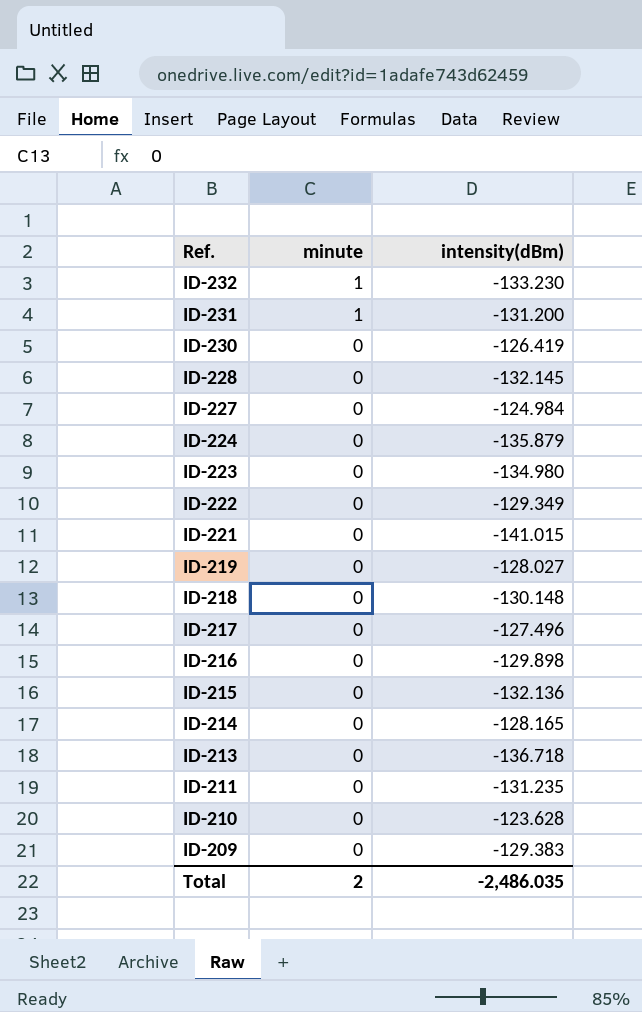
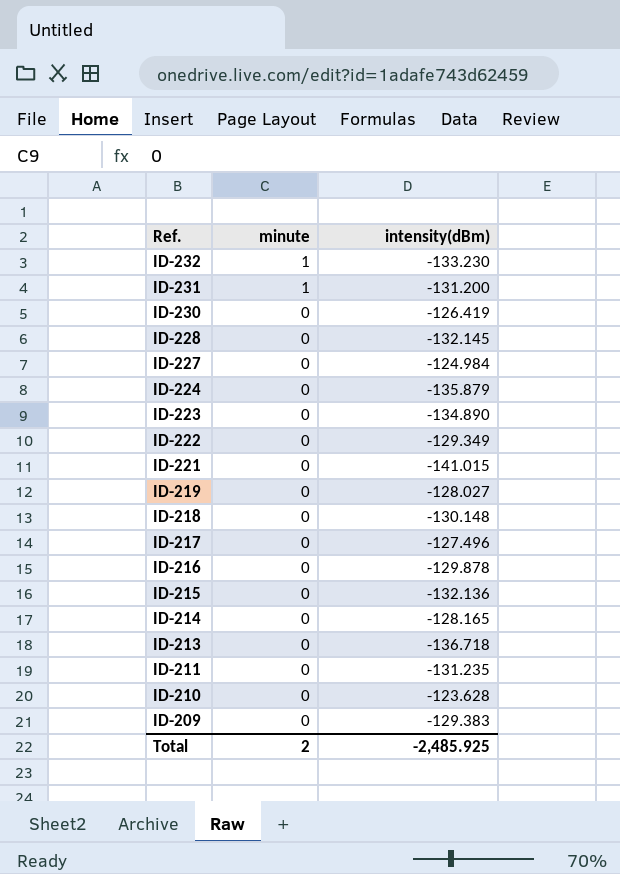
ID-223 | intensity(dBm): -134.980 -> -134.890
ID-216 | intensity(dBm): -129.898 -> -129.878
Total | intensity(dBm): -2,486.035 -> -2,485.925

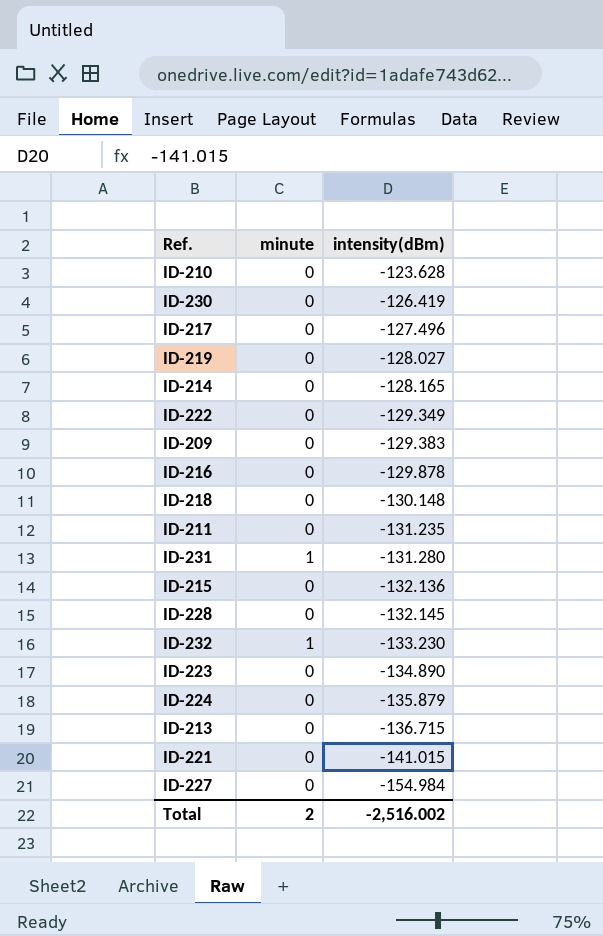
row order: Ref. descending -> intensity(dBm) descending
ID-231 | intensity(dBm): -131.200 -> -131.280
ID-213 | intensity(dBm): -136.718 -> -136.715
ID-227 | intensity(dBm): -124.984 -> -154.984
Total | intensity(dBm): -2,485.925 -> -2,516.002

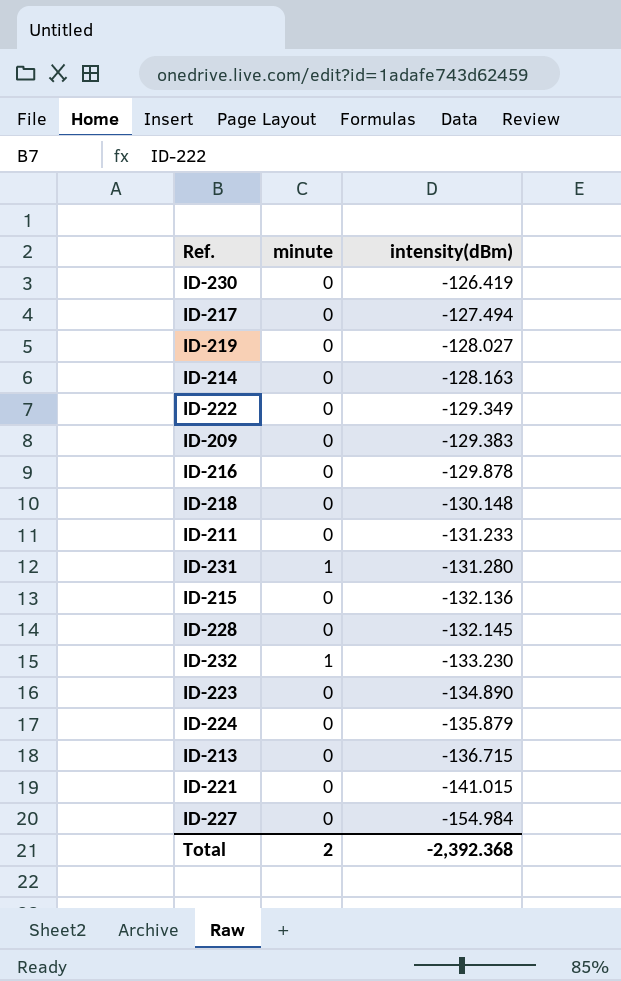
row ID-210: 0 | -123.628 -> none
ID-217 | intensity(dBm): -127.496 -> -127.494
ID-214 | intensity(dBm): -128.165 -> -128.163
ID-211 | intensity(dBm): -131.235 -> -131.233
Total | intensity(dBm): -2,516.002 -> -2,392.368

